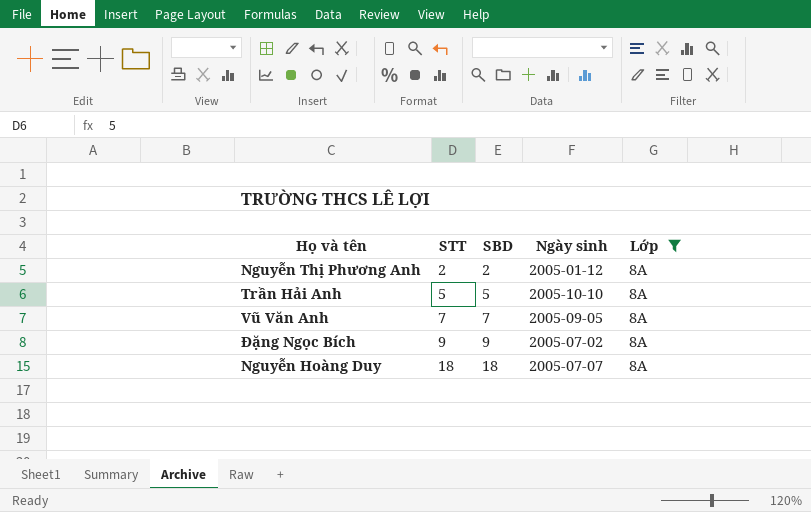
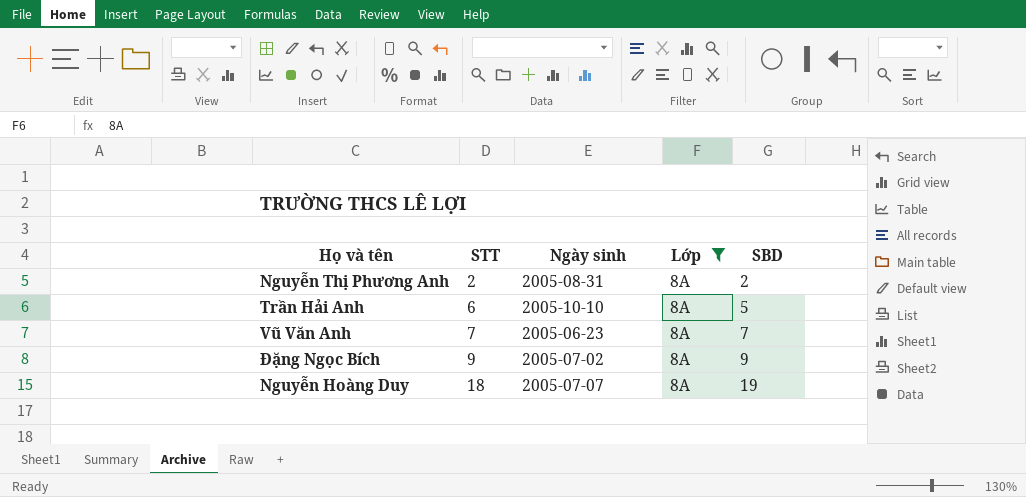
column SBD | position: 3 -> 5
Nguyễn Thị Phương Anh | Ngày sinh: 2005-01-12 -> 2005-08-31
Trần Hải Anh | STT: 5 -> 6
Vũ Văn Anh | Ngày sinh: 2005-09-05 -> 2005-06-23
Nguyễn Hoàng Duy | SBD: 18 -> 19

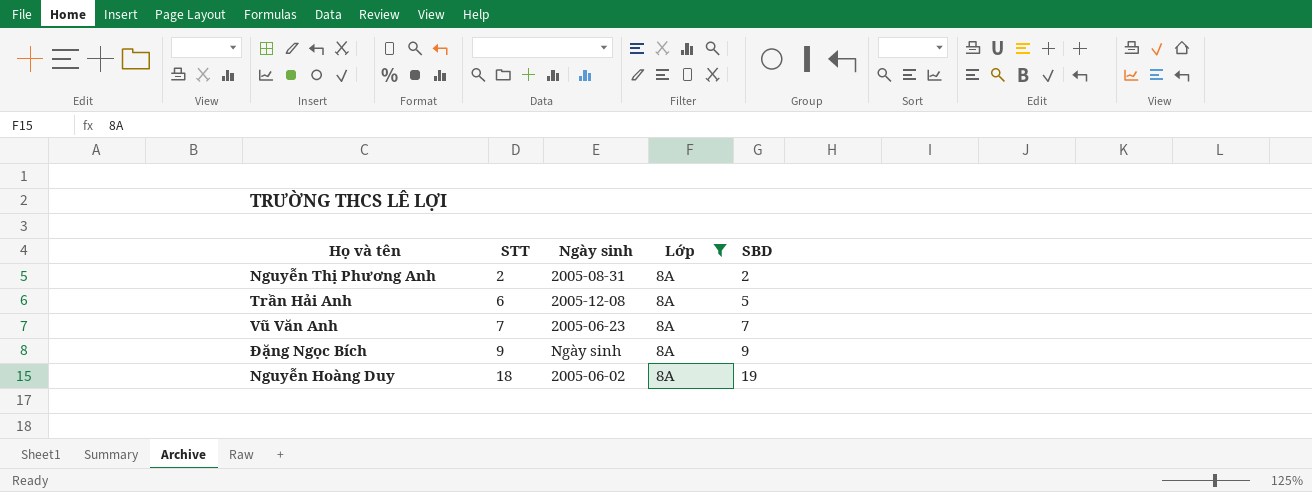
Trần Hải Anh | Ngày sinh: 2005-10-10 -> 2005-12-08
Đặng Ngọc Bích | Ngày sinh: 2005-07-02 -> Ngày sinh
Nguyễn Hoàng Duy | Ngày sinh: 2005-07-07 -> 2005-06-02

